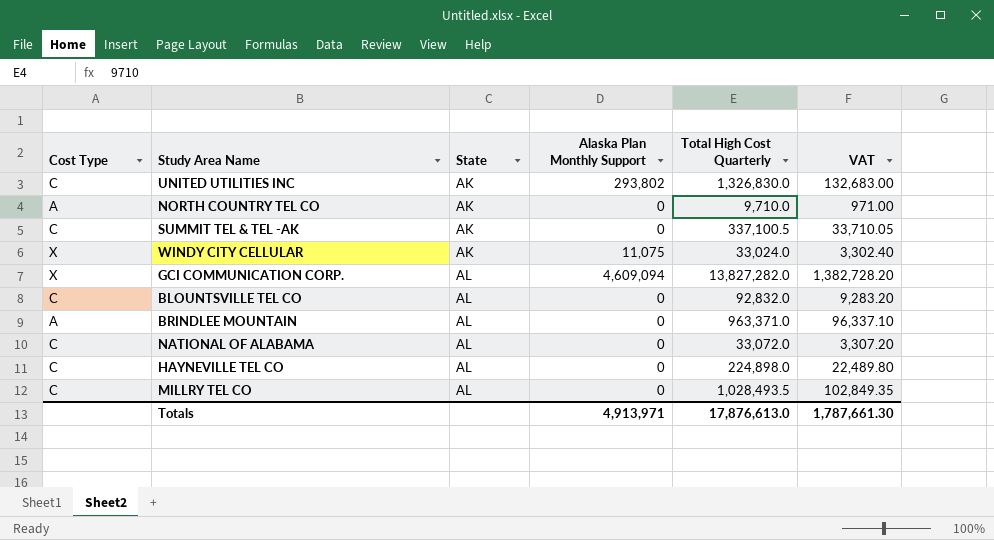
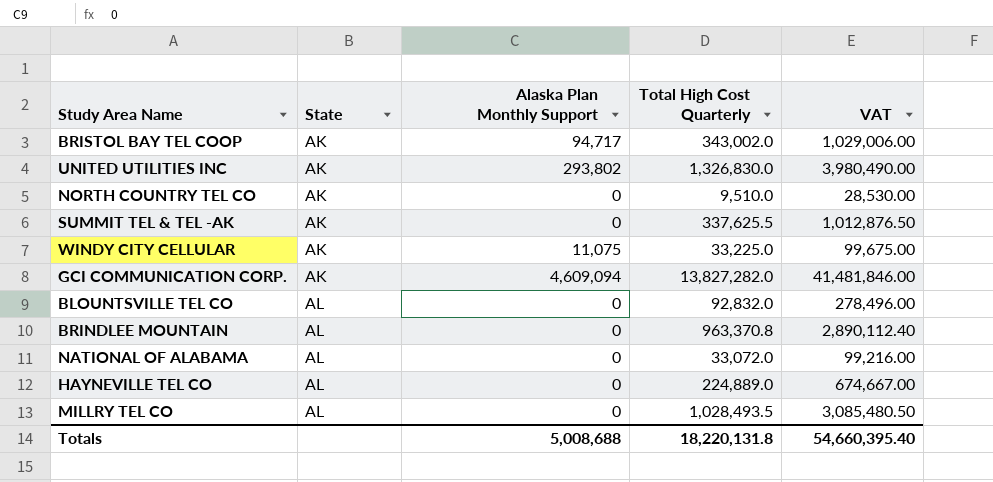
column Cost Type | position: 1 -> none
column VAT | formula: [Total High Cost Quarterly] * 0.1 -> [Total High Cost Quarterly] * 3
row BRISTOL BAY TEL COOP: none -> AK | 94,717 | 343,002.0 | 1,029,006.00
NORTH COUNTRY TEL CO | Total High Cost Quarterly: 9,710.0 -> 9,510.0
SUMMIT TEL & TEL -AK | Total High Cost Quarterly: 337,100.5 -> 337,625.5
WINDY CITY CELLULAR | Total High Cost Quarterly: 33,024.0 -> 33,225.0
GCI COMMUNICATION CORP. | State: AL -> AK
BRINDLEE MOUNTAIN | Total High Cost Quarterly: 963,371.0 -> 963,370.8
HAYNEVILLE TEL CO | Total High Cost Quarterly: 224,898.0 -> 224,889.0
Totals | Alaska Plan Monthly Support: 4,913,971 -> 5,008,688
Totals | Total High Cost Quarterly: 17,876,613.0 -> 18,220,131.8
Totals | VAT: 1,787,661.30 -> 54,660,395.40

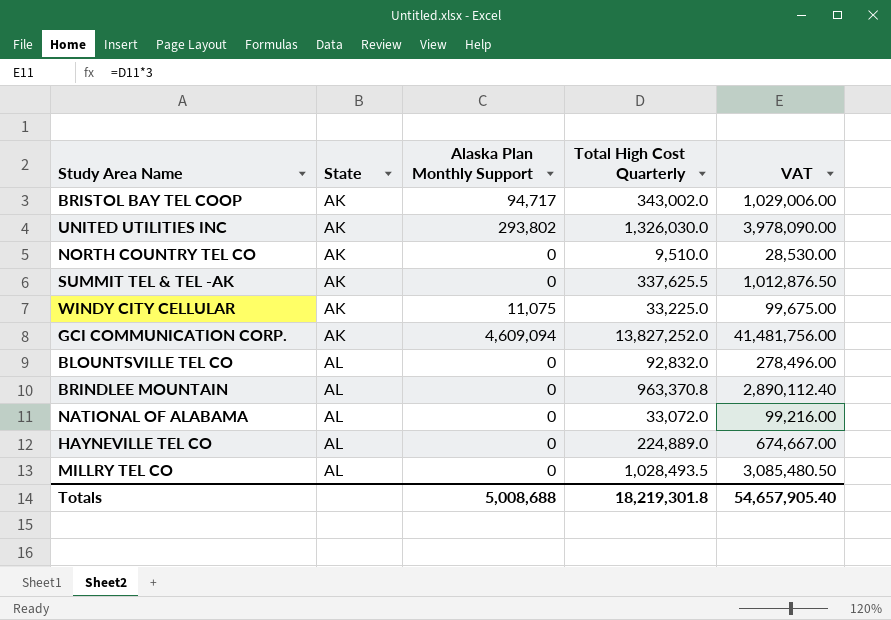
UNITED UTILITIES INC | Total High Cost Quarterly: 1,326,830.0 -> 1,326,030.0
UNITED UTILITIES INC | VAT: 3,980,490.00 -> 3,978,090.00
GCI COMMUNICATION CORP. | Total High Cost Quarterly: 13,827,282.0 -> 13,827,252.0
GCI COMMUNICATION CORP. | VAT: 41,481,846.00 -> 41,481,756.00
Totals | Total High Cost Quarterly: 18,220,131.8 -> 18,219,301.8
Totals | VAT: 54,660,395.40 -> 54,657,905.40

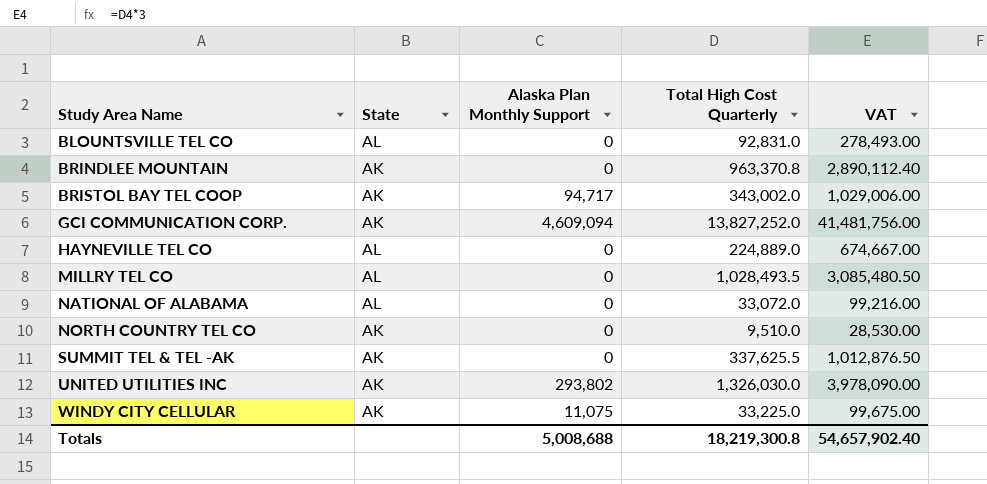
row order: State ascending -> Study Area Name ascending
BLOUNTSVILLE TEL CO | Total High Cost Quarterly: 92,832.0 -> 92,831.0
BLOUNTSVILLE TEL CO | VAT: 278,496.00 -> 278,493.00
BRINDLEE MOUNTAIN | State: AL -> AK
Totals | Total High Cost Quarterly: 18,219,301.8 -> 18,219,300.8
Totals | VAT: 54,657,905.40 -> 54,657,902.40

